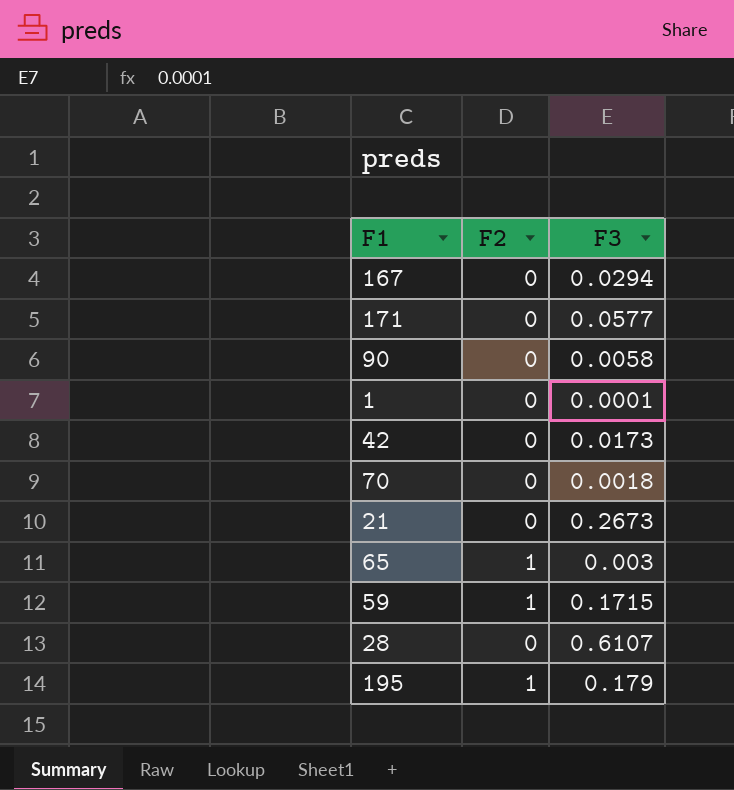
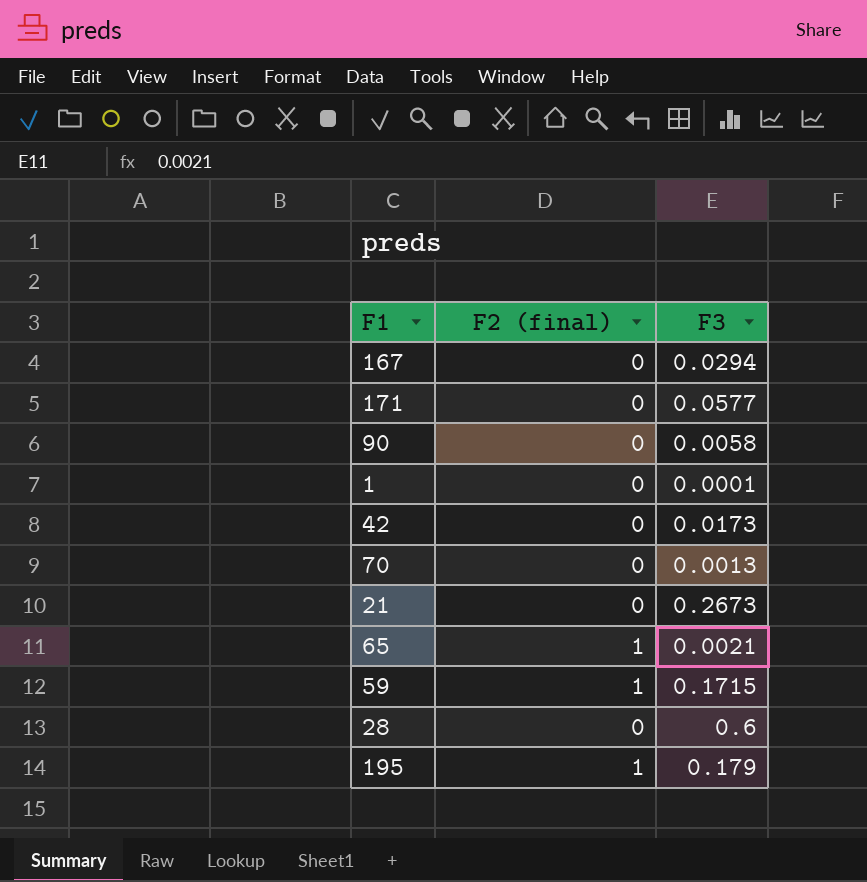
column name: F2 -> F2 (final)
70 | F3: 0.0018 -> 0.0013
65 | F3: 0.003 -> 0.0021
28 | F3: 0.6107 -> 0.6

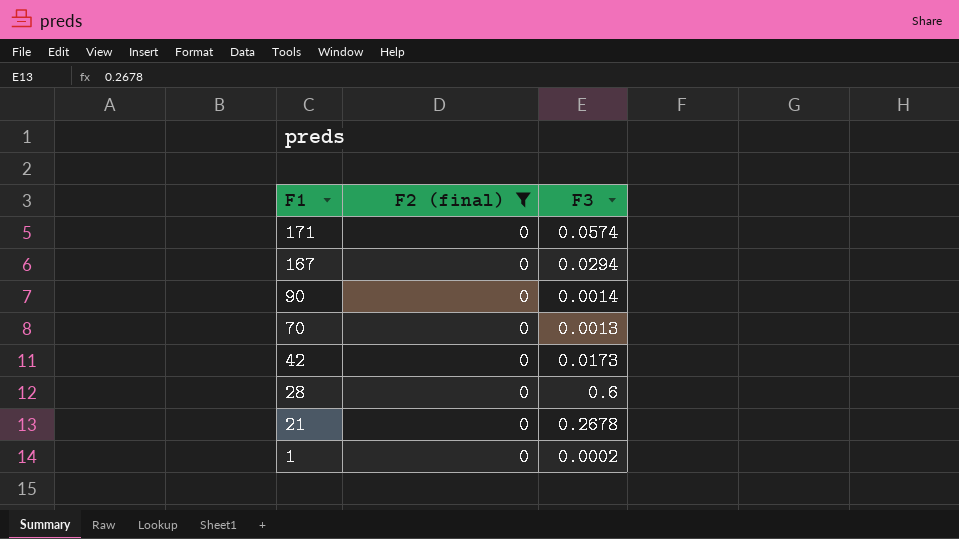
filter: none -> F2 (final) = 0
row order: none -> F1 descending
171 | F3: 0.0577 -> 0.0574
90 | F3: 0.0058 -> 0.0014
21 | F3: 0.2673 -> 0.2678
1 | F3: 0.0001 -> 0.0002

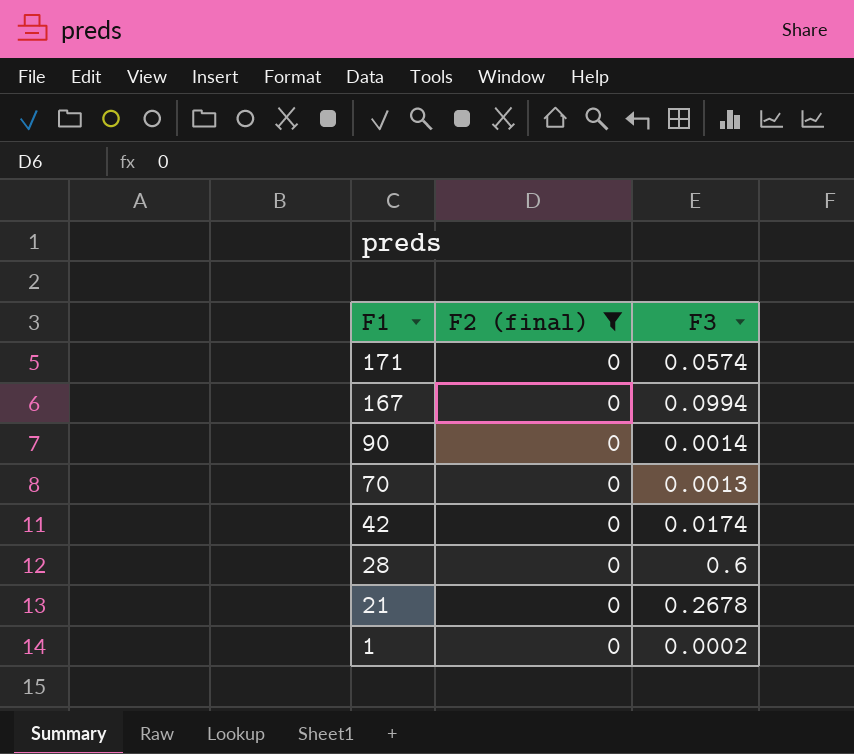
167 | F3: 0.0294 -> 0.0994
42 | F3: 0.0173 -> 0.0174

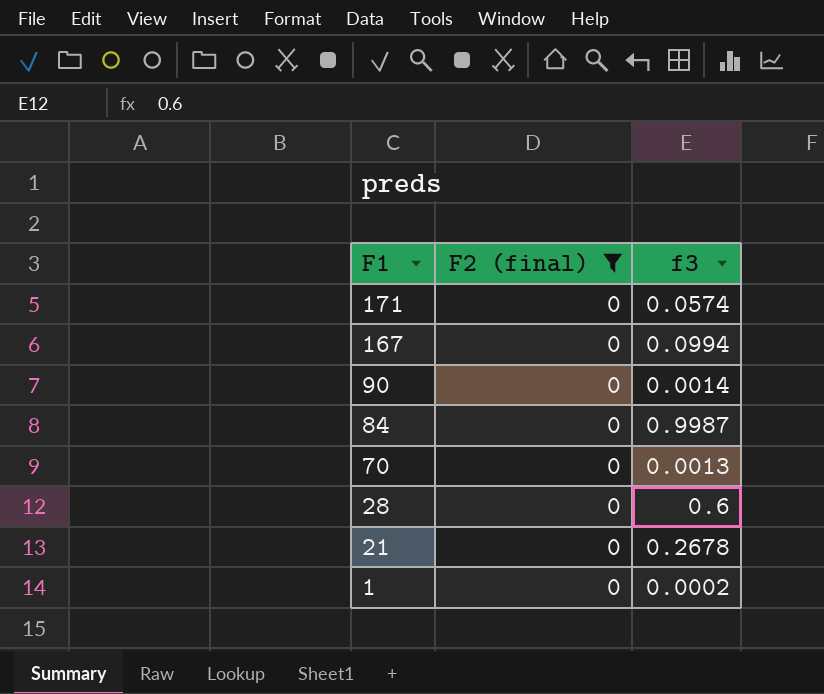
column name: F3 -> f3
row 42: 0 | 0.0174 -> none
row 84: none -> 0 | 0.9987

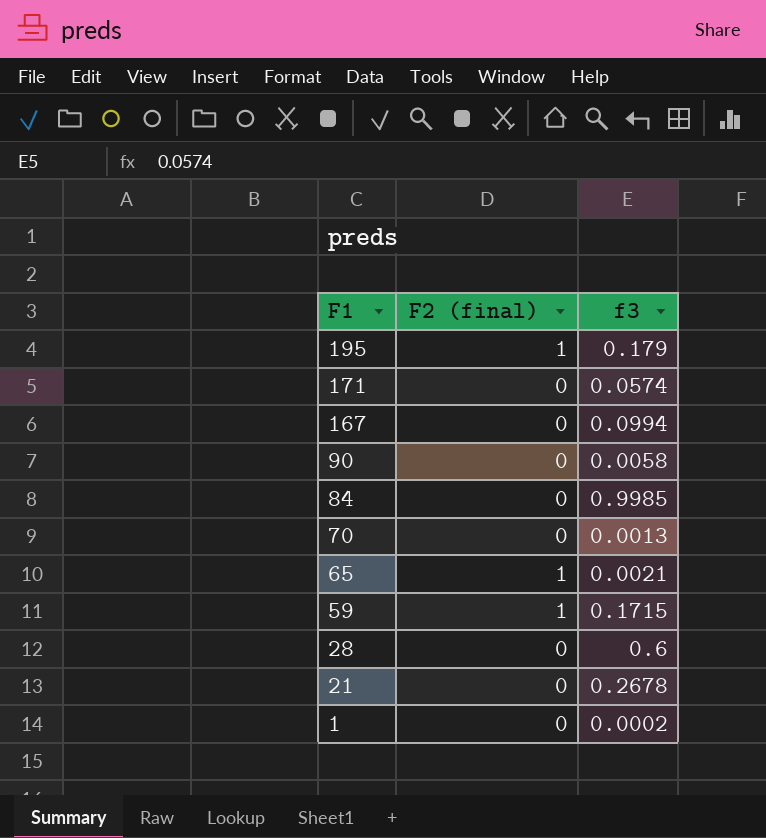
filter: F2 (final) = 0 -> none
90 | f3: 0.0014 -> 0.0058
84 | f3: 0.9987 -> 0.9985

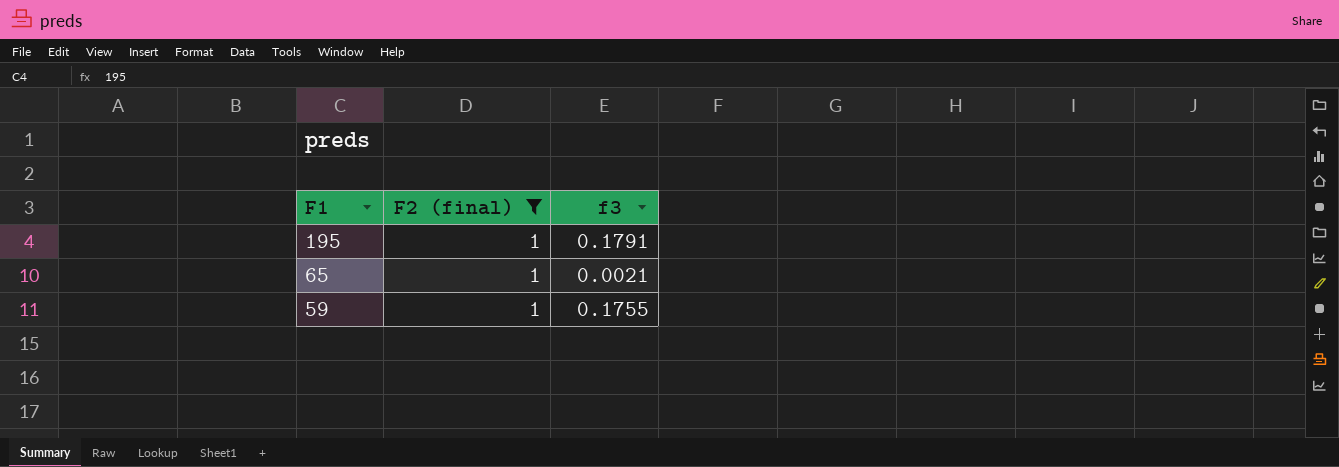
filter: none -> F2 (final) = 1
195 | f3: 0.179 -> 0.1791
59 | f3: 0.1715 -> 0.1755

